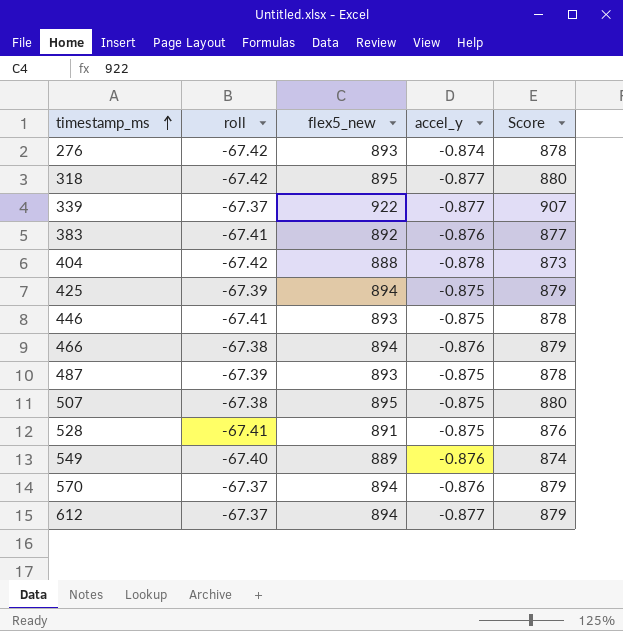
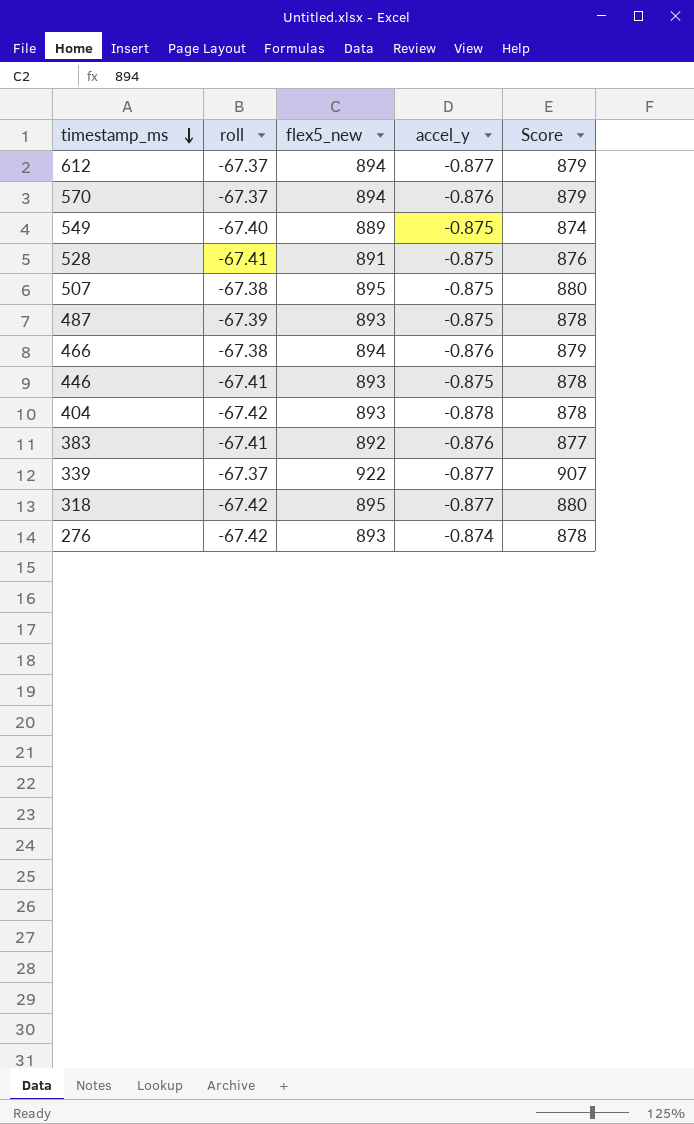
row order: timestamp_ms ascending -> timestamp_ms descending
row 425: -67.39 | 894 | -0.875 | 879 -> none
549 | accel_y: -0.876 -> -0.875
404 | flex5_new: 888 -> 893
404 | Score: 873 -> 878

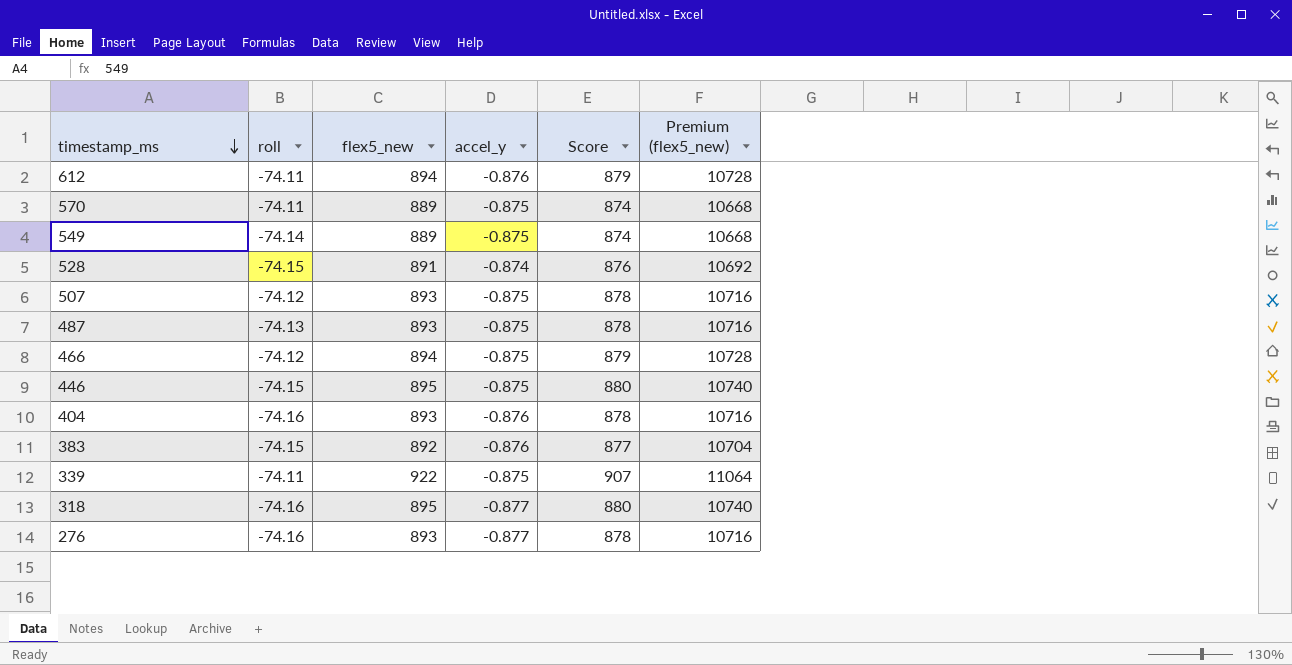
column Premium (flex5_new) | formula: none -> [flex5_new] * 12
612 | roll: -67.37 -> -74.11
612 | accel_y: -0.877 -> -0.876
570 | roll: -67.37 -> -74.11
570 | flex5_new: 894 -> 889
570 | accel_y: -0.876 -> -0.875
570 | Score: 879 -> 874
549 | roll: -67.40 -> -74.14
528 | roll: -67.41 -> -74.15
528 | accel_y: -0.875 -> -0.874
507 | roll: -67.38 -> -74.12
507 | flex5_new: 895 -> 893
507 | Score: 880 -> 878
487 | roll: -67.39 -> -74.13
466 | roll: -67.38 -> -74.12
466 | accel_y: -0.876 -> -0.875
446 | roll: -67.41 -> -74.15
446 | flex5_new: 893 -> 895
446 | Score: 878 -> 880
404 | roll: -67.42 -> -74.16
404 | accel_y: -0.878 -> -0.876
383 | roll: -67.41 -> -74.15
339 | roll: -67.37 -> -74.11
339 | accel_y: -0.877 -> -0.875
318 | roll: -67.42 -> -74.16
276 | roll: -67.42 -> -74.16
276 | accel_y: -0.874 -> -0.877

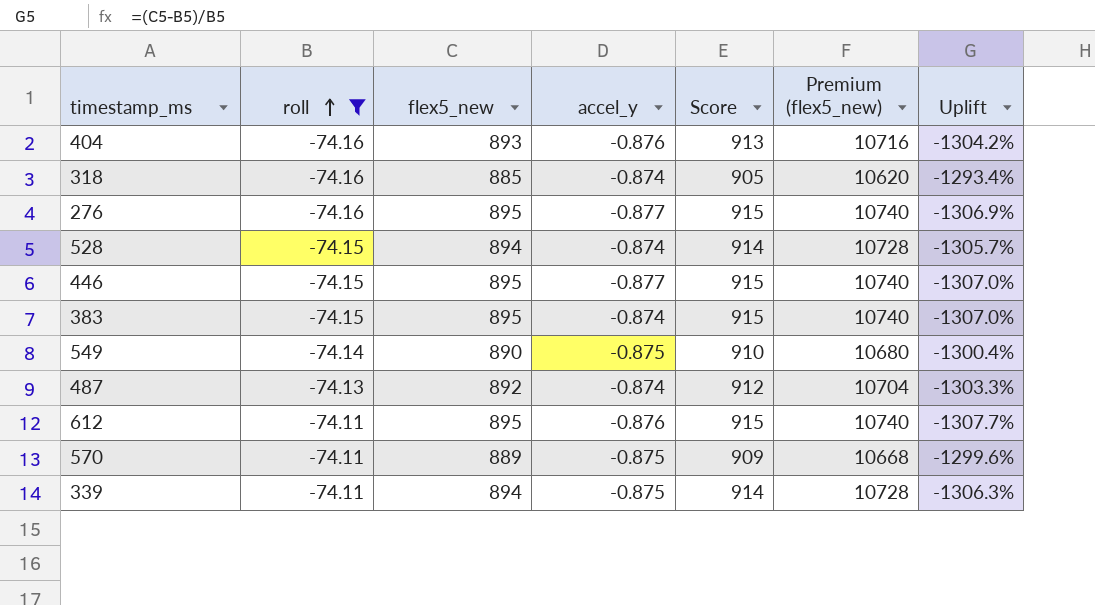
filter: none -> roll != -74.12
row order: timestamp_ms descending -> roll ascending
column Score | formula: [flex5_new] - 15 -> [flex5_new] + 20
column Uplift | formula: none -> ([flex5_new] - [roll]) / [roll]
318 | flex5_new: 895 -> 885
318 | accel_y: -0.877 -> -0.874
318 | Premium (flex5_new): 10740 -> 10620
276 | flex5_new: 893 -> 895
276 | Premium (flex5_new): 10716 -> 10740
528 | flex5_new: 891 -> 894
528 | Premium (flex5_new): 10692 -> 10728
446 | accel_y: -0.875 -> -0.877
383 | flex5_new: 892 -> 895
383 | accel_y: -0.876 -> -0.874
383 | Premium (flex5_new): 10704 -> 10740
549 | flex5_new: 889 -> 890
549 | Premium (flex5_new): 10668 -> 10680
487 | flex5_new: 893 -> 892
487 | accel_y: -0.875 -> -0.874
487 | Premium (flex5_new): 10716 -> 10704
612 | flex5_new: 894 -> 895
612 | Premium (flex5_new): 10728 -> 10740
339 | flex5_new: 922 -> 894
339 | Premium (flex5_new): 11064 -> 10728

